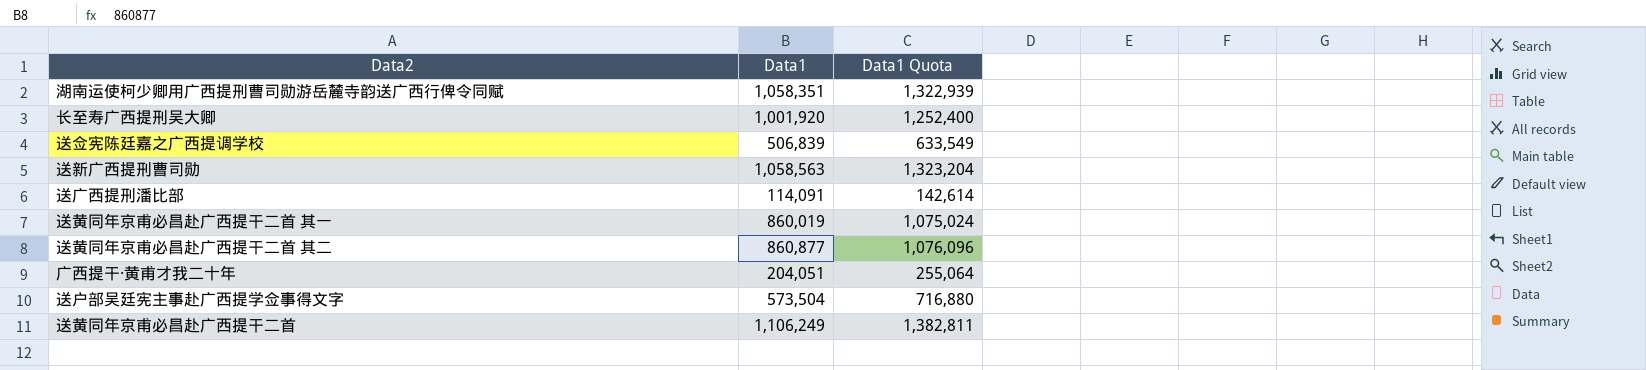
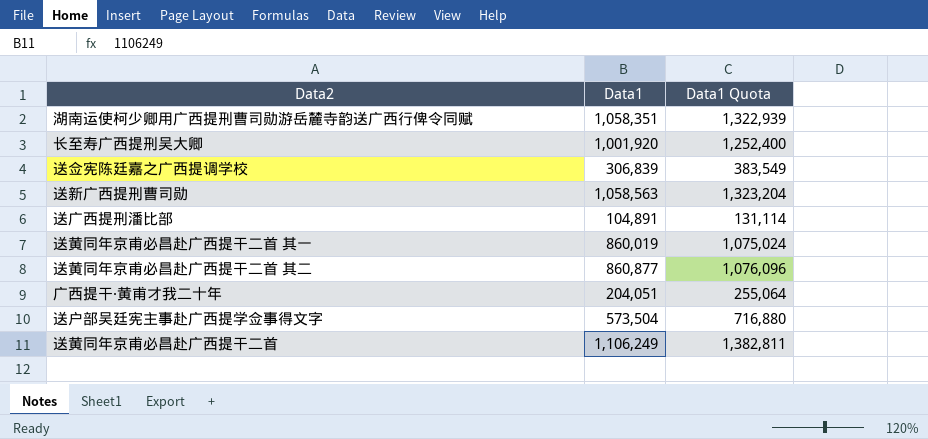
送佥宪陈廷嘉之广西提调学校 | Data1: 506,839 -> 306,839
送佥宪陈廷嘉之广西提调学校 | Data1 Quota: 633,549 -> 383,549
送广西提刑潘比部 | Data1: 114,091 -> 104,891
送广西提刑潘比部 | Data1 Quota: 142,614 -> 131,114

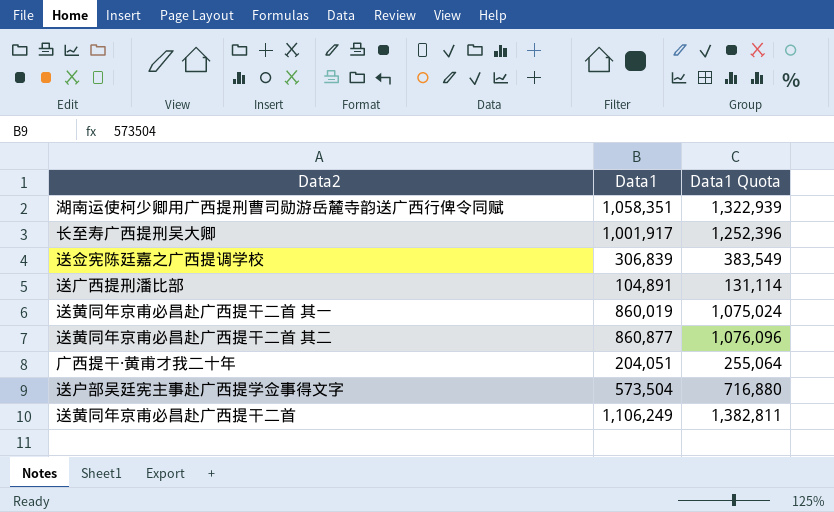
row 送新广西提刑曹司勋: 1,058,563 | 1,323,204 -> none
长至寿广西提刑吴大卿 | Data1: 1,001,920 -> 1,001,917
长至寿广西提刑吴大卿 | Data1 Quota: 1,252,400 -> 1,252,396

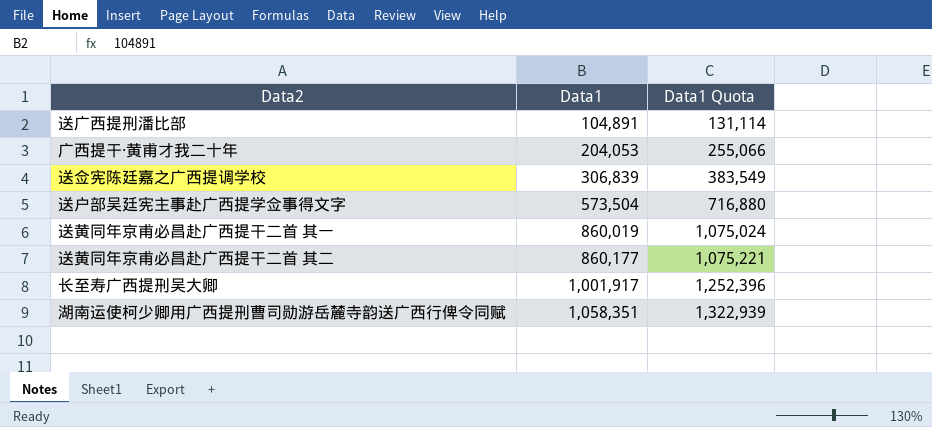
row order: none -> Data1 ascending
row 送黄同年京甫必昌赴广西提干二首: 1,106,249 | 1,382,811 -> none
广西提干·黄甫才我二十年 | Data1: 204,051 -> 204,053
广西提干·黄甫才我二十年 | Data1 Quota: 255,064 -> 255,066
送黄同年京甫必昌赴广西提干二首 其二 | Data1: 860,877 -> 860,177
送黄同年京甫必昌赴广西提干二首 其二 | Data1 Quota: 1,076,096 -> 1,075,221

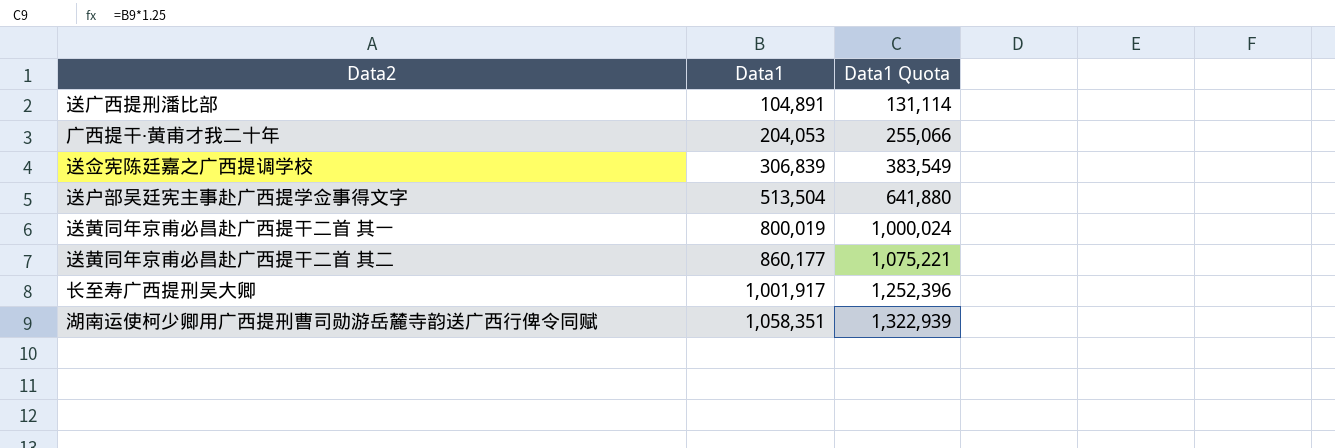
送户部吴廷宪主事赴广西提学佥事得文字 | Data1: 573,504 -> 513,504
送户部吴廷宪主事赴广西提学佥事得文字 | Data1 Quota: 716,880 -> 641,880
送黄同年京甫必昌赴广西提干二首 其一 | Data1: 860,019 -> 800,019
送黄同年京甫必昌赴广西提干二首 其一 | Data1 Quota: 1,075,024 -> 1,000,024

